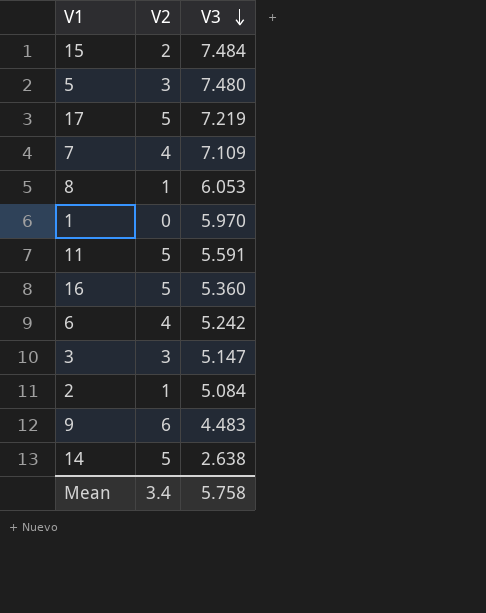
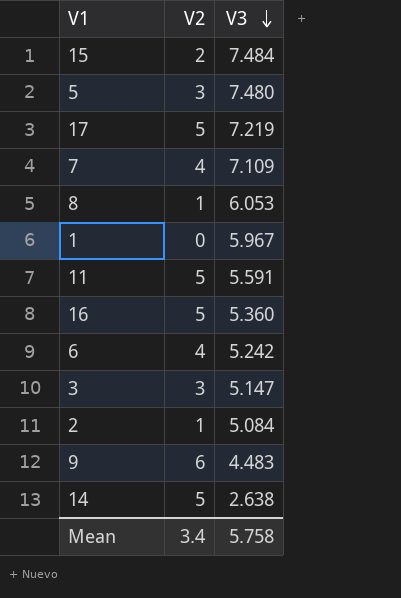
1 | V3: 5.970 -> 5.967

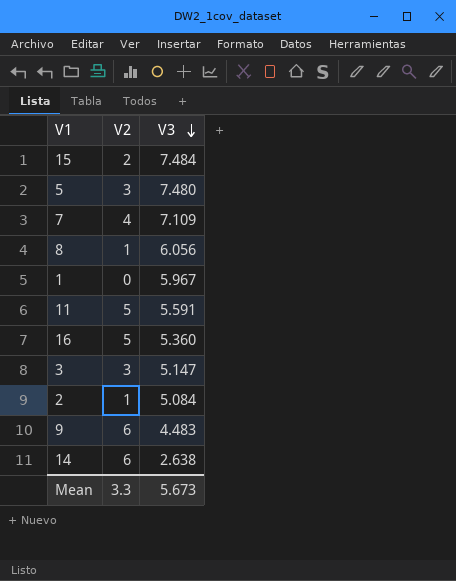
row 17: 5 | 7.219 -> none
row 6: 4 | 5.242 -> none
8 | V3: 6.053 -> 6.056
14 | V2: 5 -> 6
Mean | V2: 3.4 -> 3.3
Mean | V3: 5.758 -> 5.673

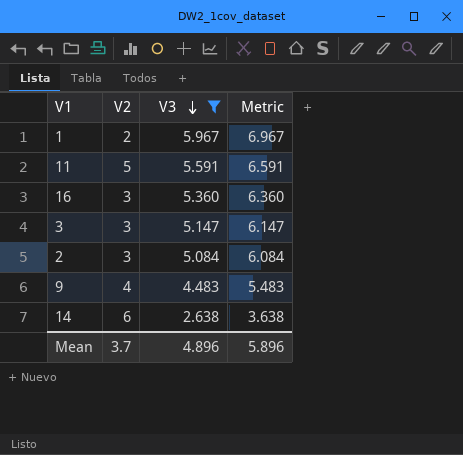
filter: none -> V3 <= 5.967
column Metric | formula: none -> [V3] + 1
1 | V2: 0 -> 2
16 | V2: 5 -> 3
2 | V2: 1 -> 3
9 | V2: 6 -> 4
Mean | V2: 3.3 -> 3.7
Mean | V3: 5.673 -> 4.896

